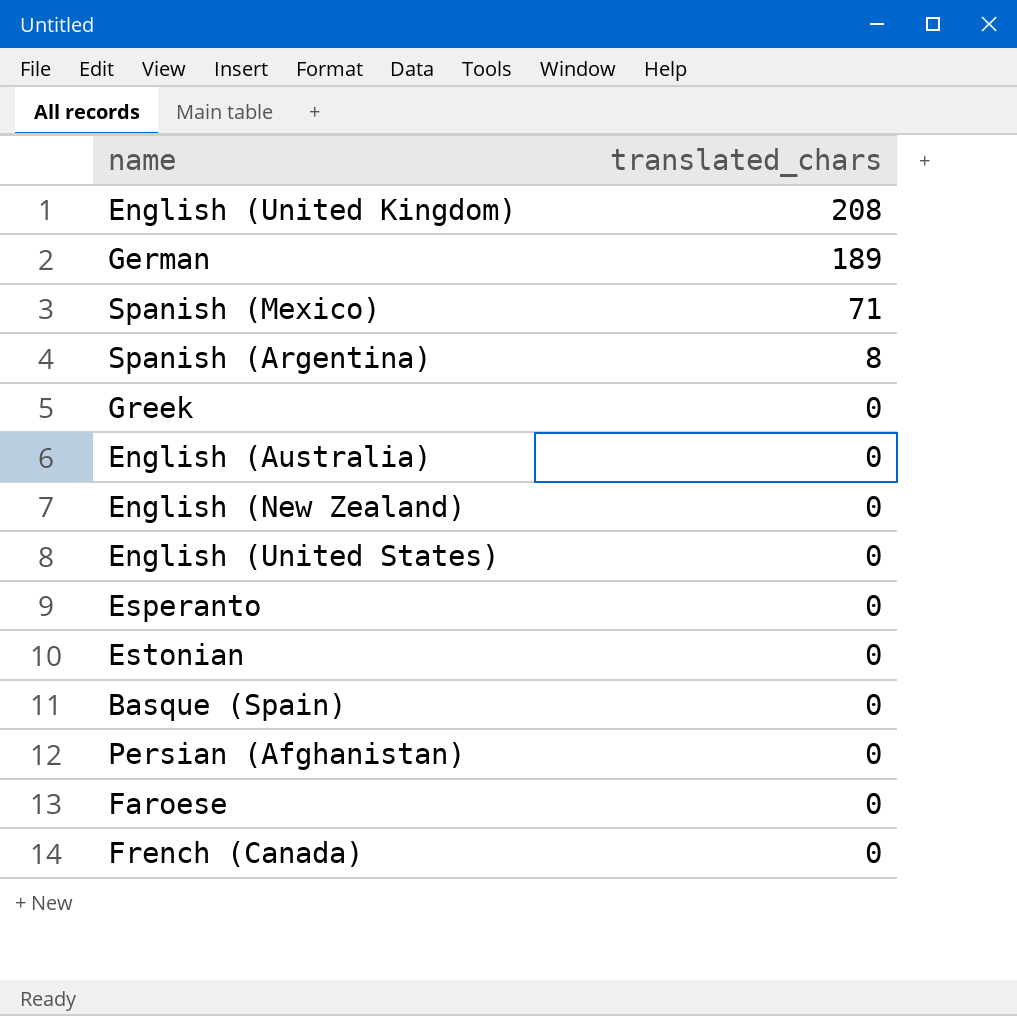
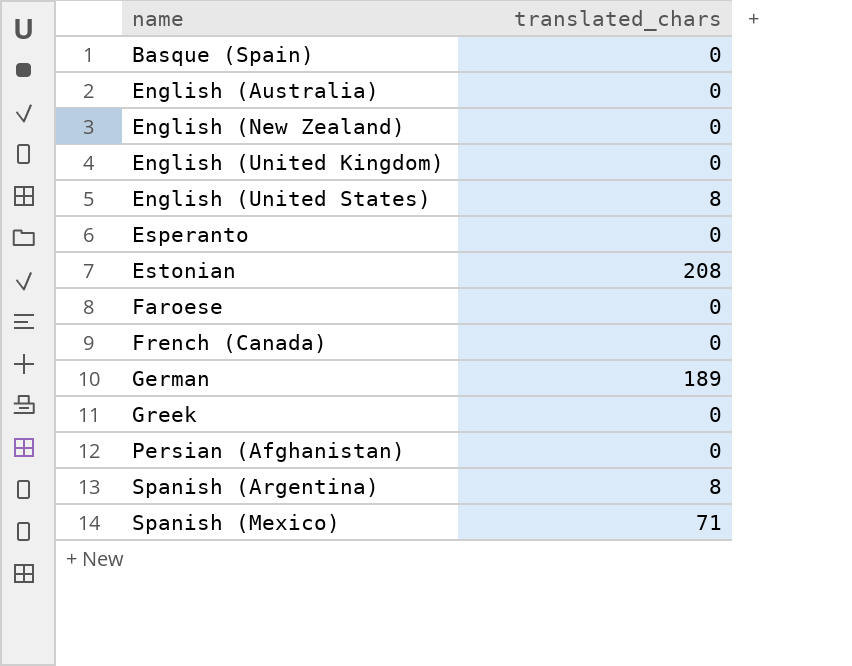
row order: translated_chars descending -> name ascending
English (United Kingdom) | translated_chars: 208 -> 0
English (United States) | translated_chars: 0 -> 8
Estonian | translated_chars: 0 -> 208

